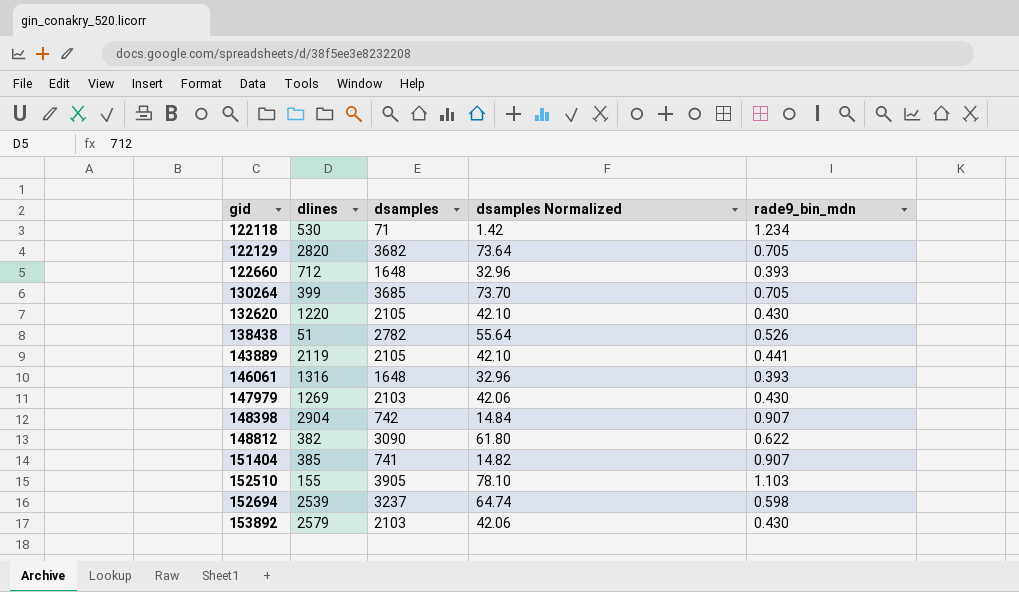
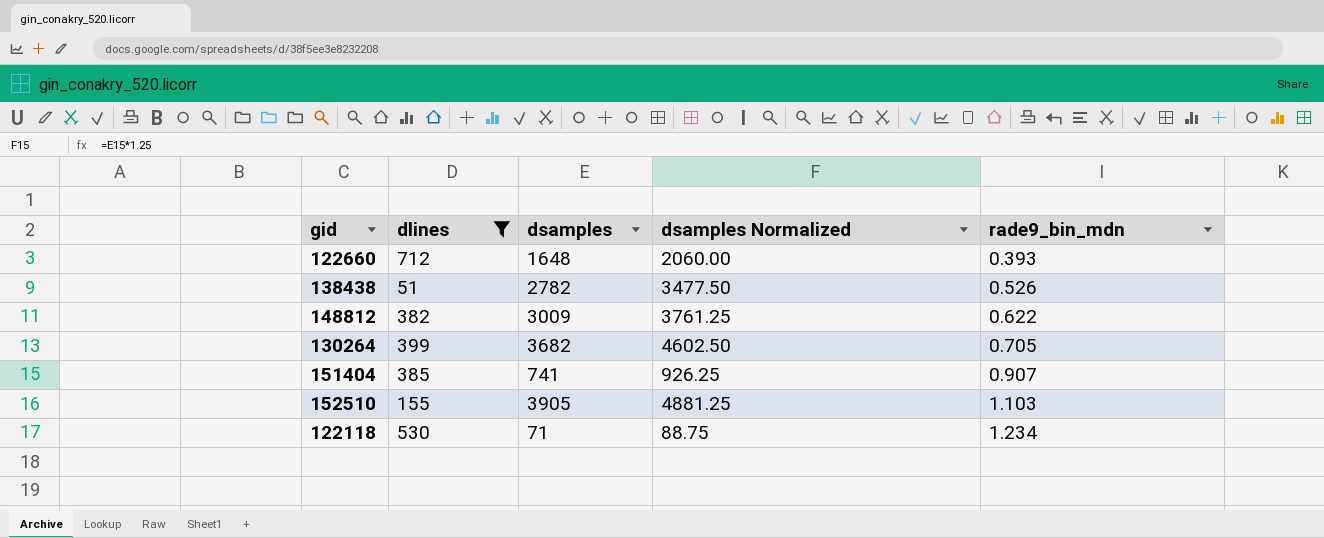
filter: none -> dlines <= 712
row order: gid ascending -> rade9_bin_mdn ascending
column dsamples Normalized | formula: [dsamples] * 0.02 -> [dsamples] * 1.25
148812 | dsamples: 3090 -> 3009
130264 | dsamples: 3685 -> 3682

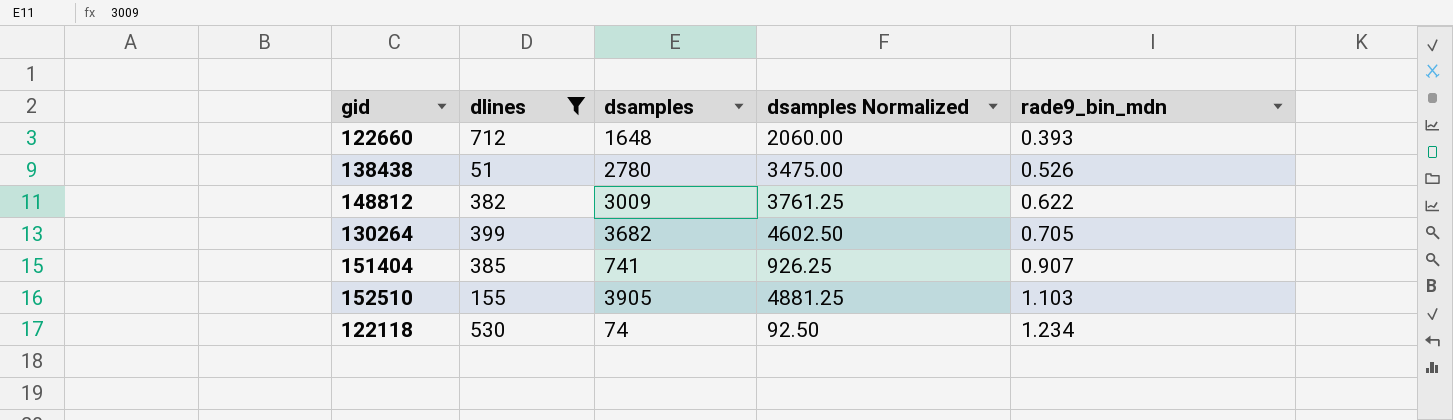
138438 | dsamples: 2782 -> 2780
138438 | dsamples Normalized: 3477.50 -> 3475.00
122118 | dsamples: 71 -> 74
122118 | dsamples Normalized: 88.75 -> 92.50

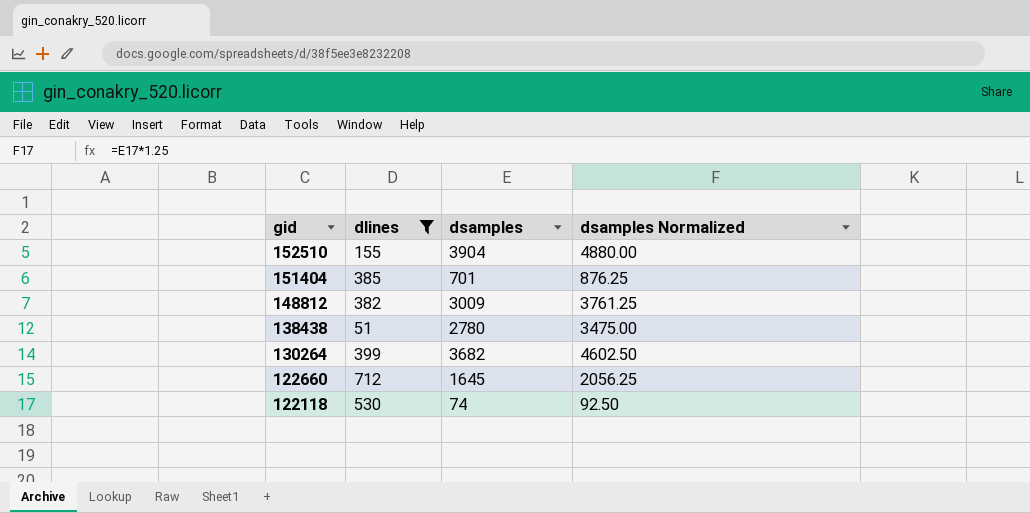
row order: rade9_bin_mdn ascending -> gid descending
column rade9_bin_mdn | position: 5 -> none
152510 | dsamples: 3905 -> 3904
152510 | dsamples Normalized: 4881.25 -> 4880.00
151404 | dsamples: 741 -> 701
151404 | dsamples Normalized: 926.25 -> 876.25
122660 | dsamples: 1648 -> 1645
122660 | dsamples Normalized: 2060.00 -> 2056.25

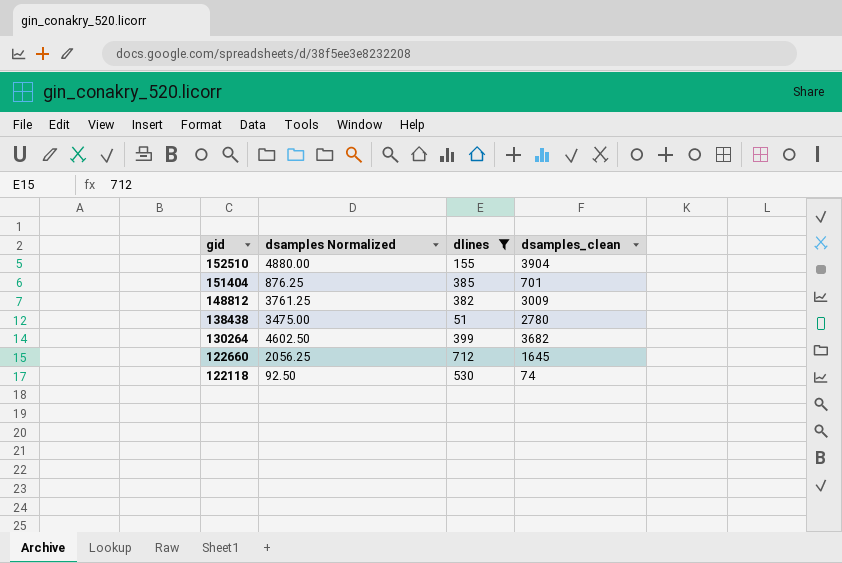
column dsamples Normalized | position: 4 -> 2
column name: dsamples -> dsamples_clean

